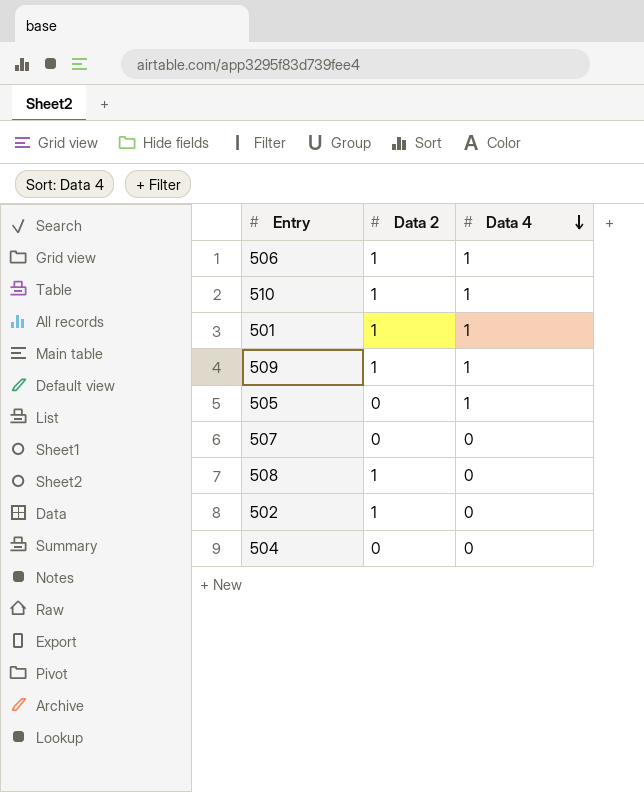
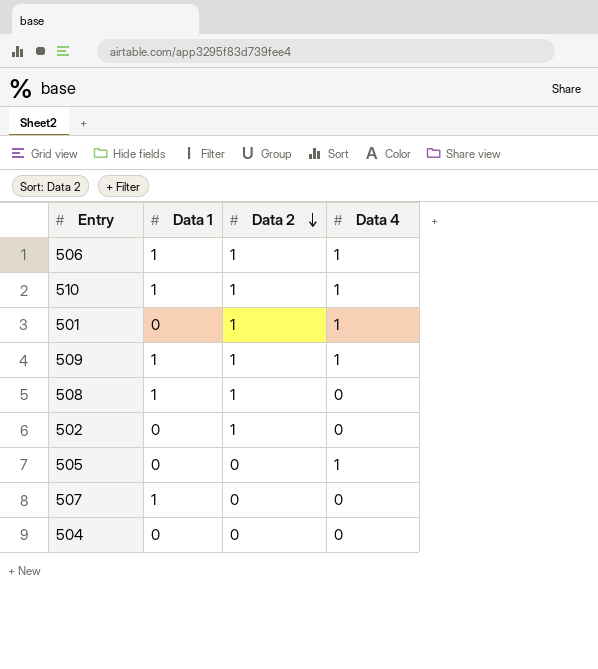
row order: Data 4 descending -> Data 2 descending
column Data 1 | position: none -> 2

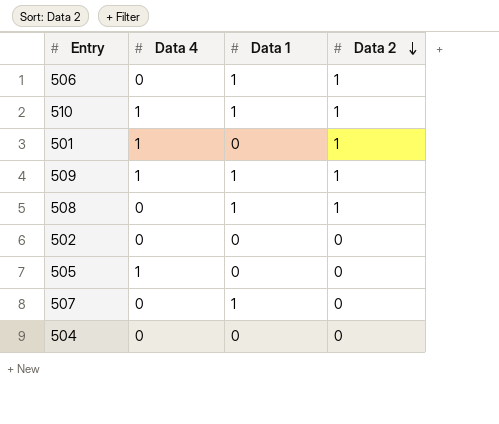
column Data 4 | position: 4 -> 2
506 | Data 4: 1 -> 0
502 | Data 2: 1 -> 0

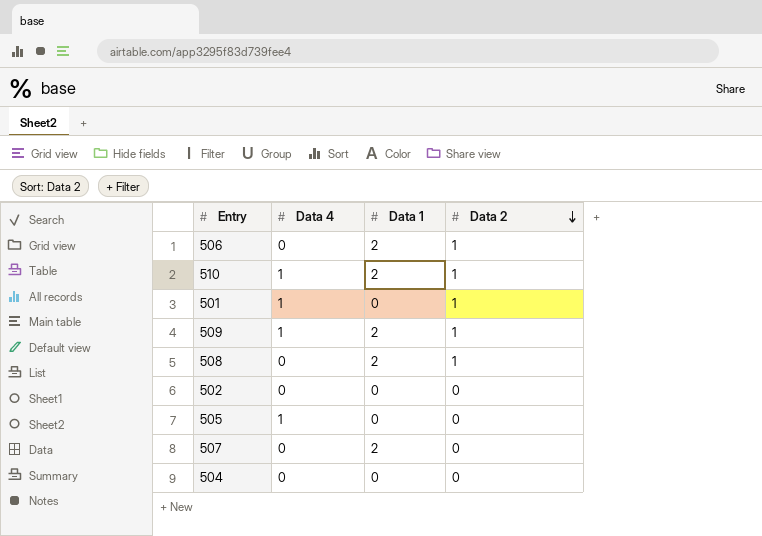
506 | Data 1: 1 -> 2
510 | Data 1: 1 -> 2
509 | Data 1: 1 -> 2
508 | Data 1: 1 -> 2
507 | Data 1: 1 -> 2

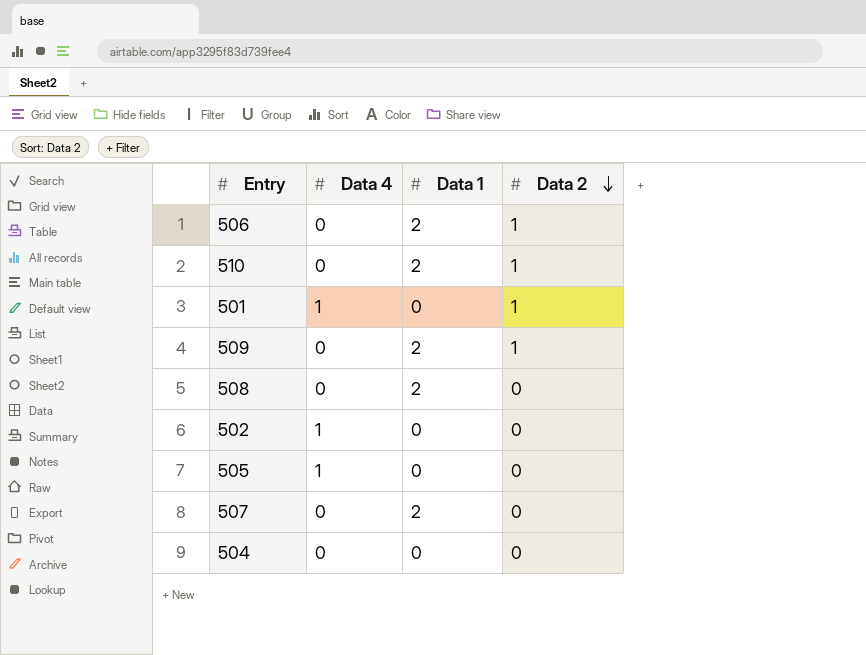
510 | Data 4: 1 -> 0
509 | Data 4: 1 -> 0
508 | Data 2: 1 -> 0
502 | Data 4: 0 -> 1

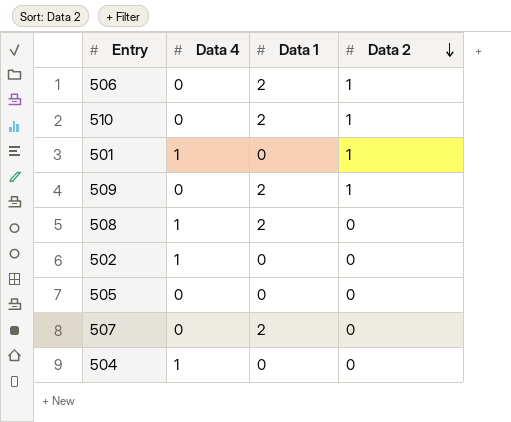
508 | Data 4: 0 -> 1
505 | Data 4: 1 -> 0
504 | Data 4: 0 -> 1

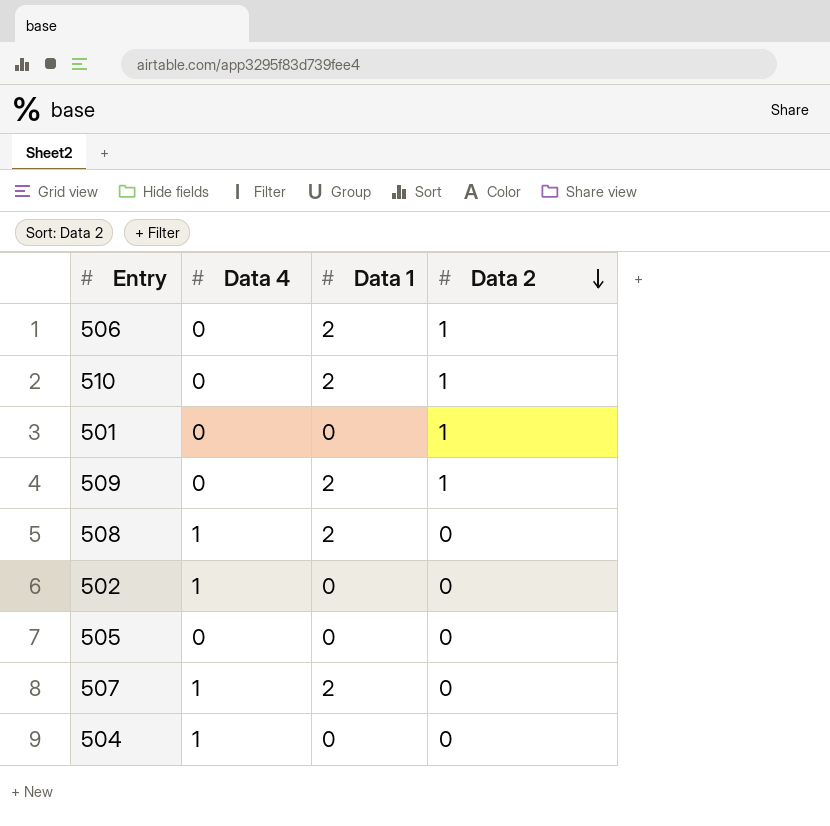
501 | Data 4: 1 -> 0
507 | Data 4: 0 -> 1

